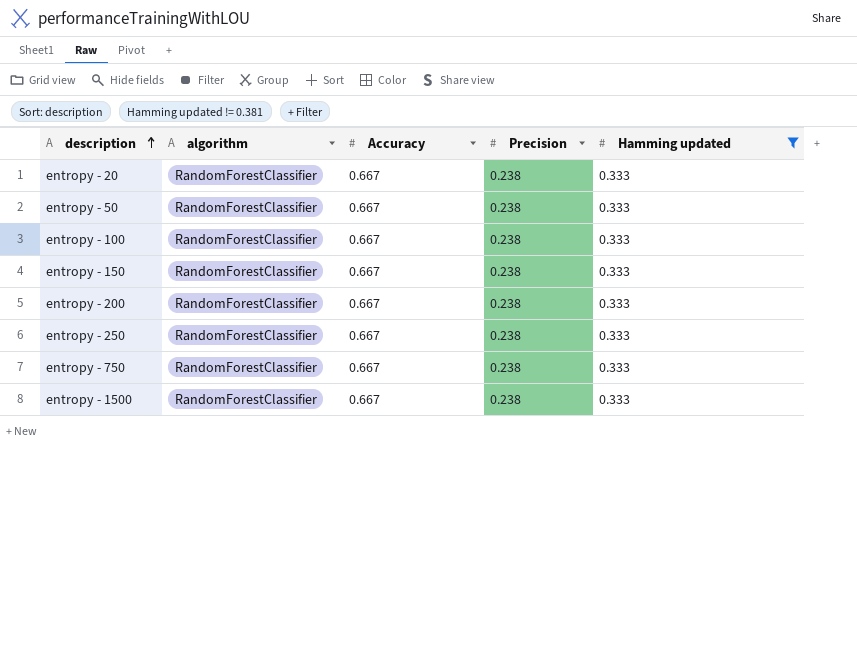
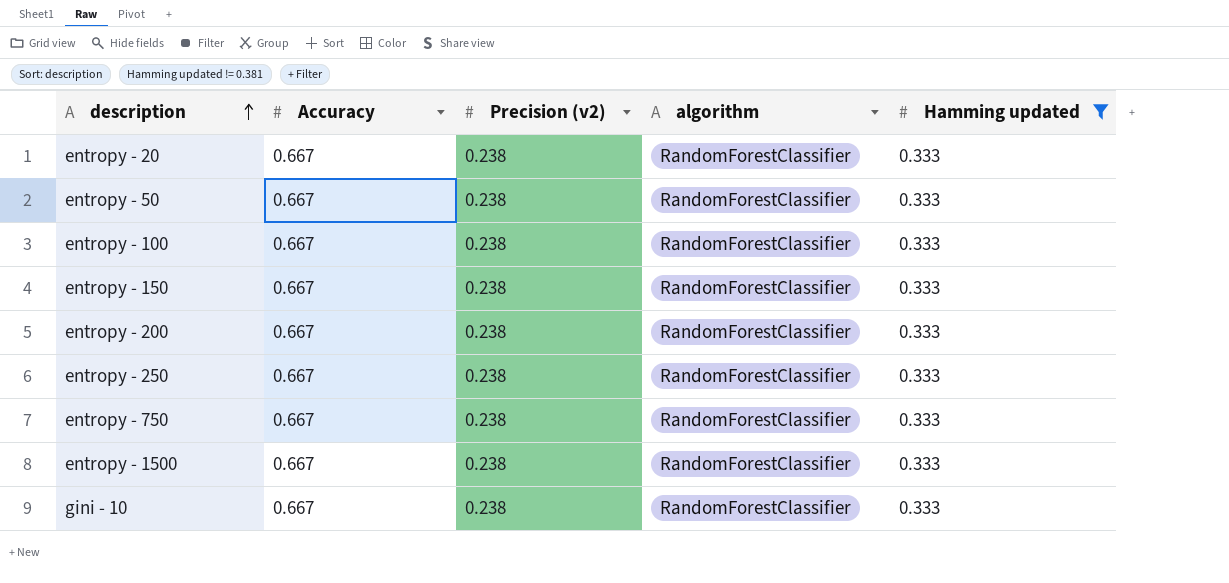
column name: Precision -> Precision (v2)
column algorithm | position: 2 -> 4
row gini - 10: none -> 0.667 | 0.238 | RandomForestClassifier | 0.333

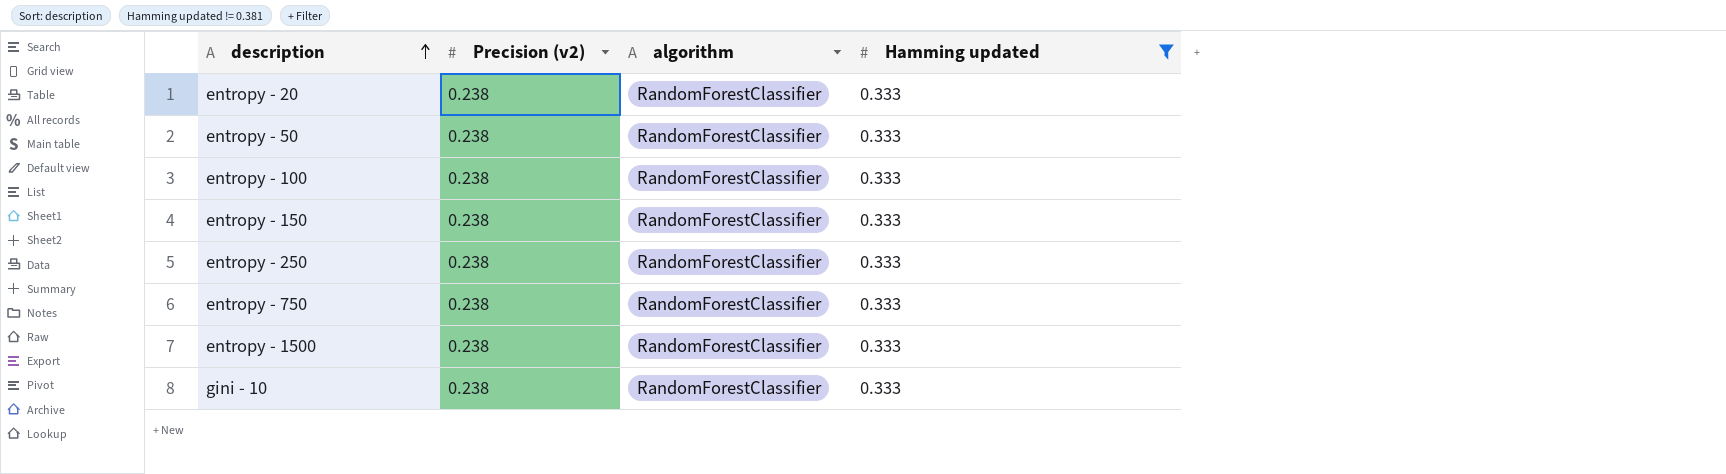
column Accuracy | position: 2 -> none
row entropy - 200: 0.667 | 0.238 | RandomForestClassifier | 0.333 -> none

